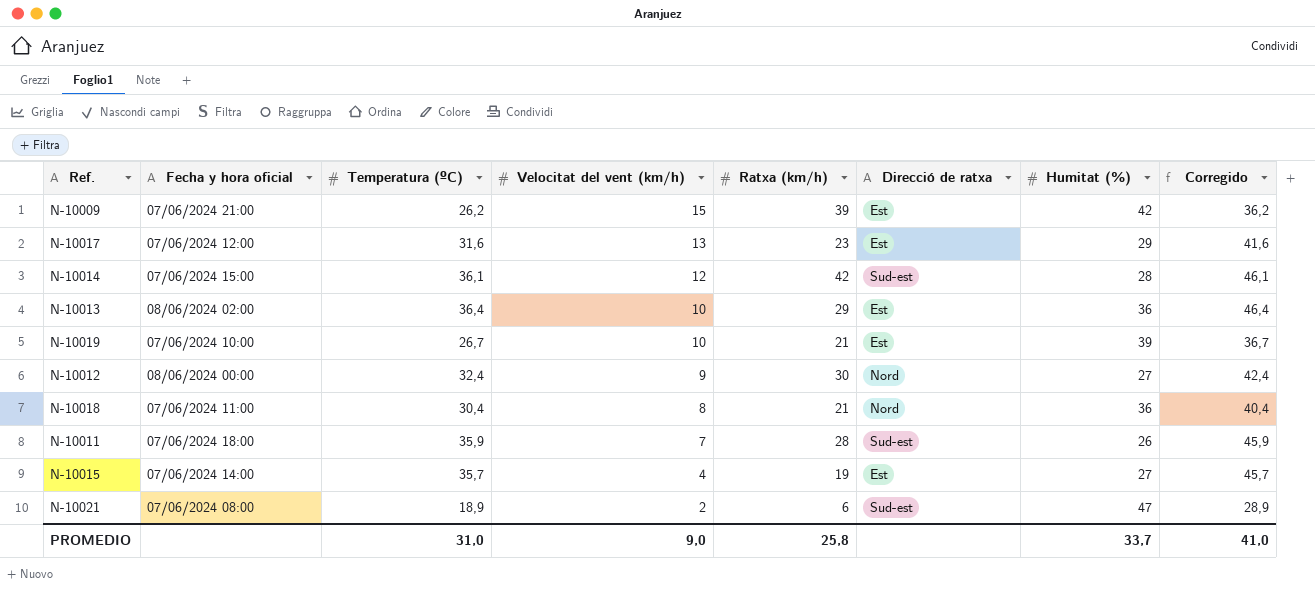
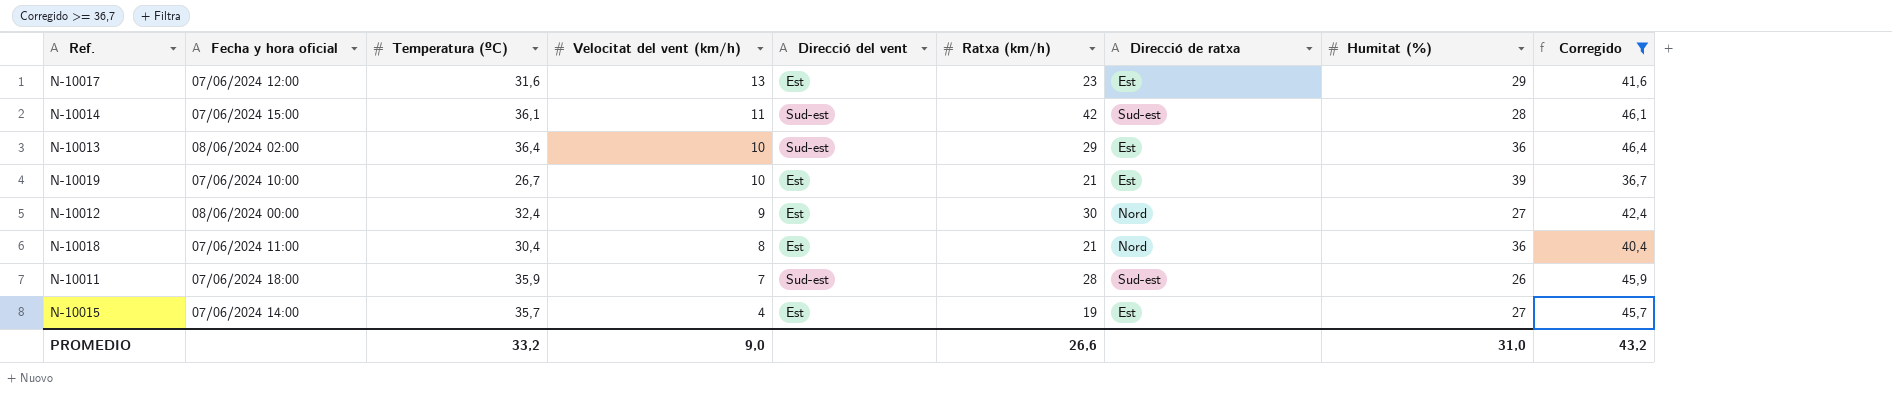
filter: none -> Corregido >= 36,7
column Direcció del vent | position: none -> 5
N-10014 | Velocitat del vent (km/h): 12 -> 11
PROMEDIO | Temperatura (ºC): 31,0 -> 33,2
PROMEDIO | Ratxa (km/h): 25,8 -> 26,6
PROMEDIO | Humitat (%): 33,7 -> 31,0
PROMEDIO | Corregido: 41,0 -> 43,2

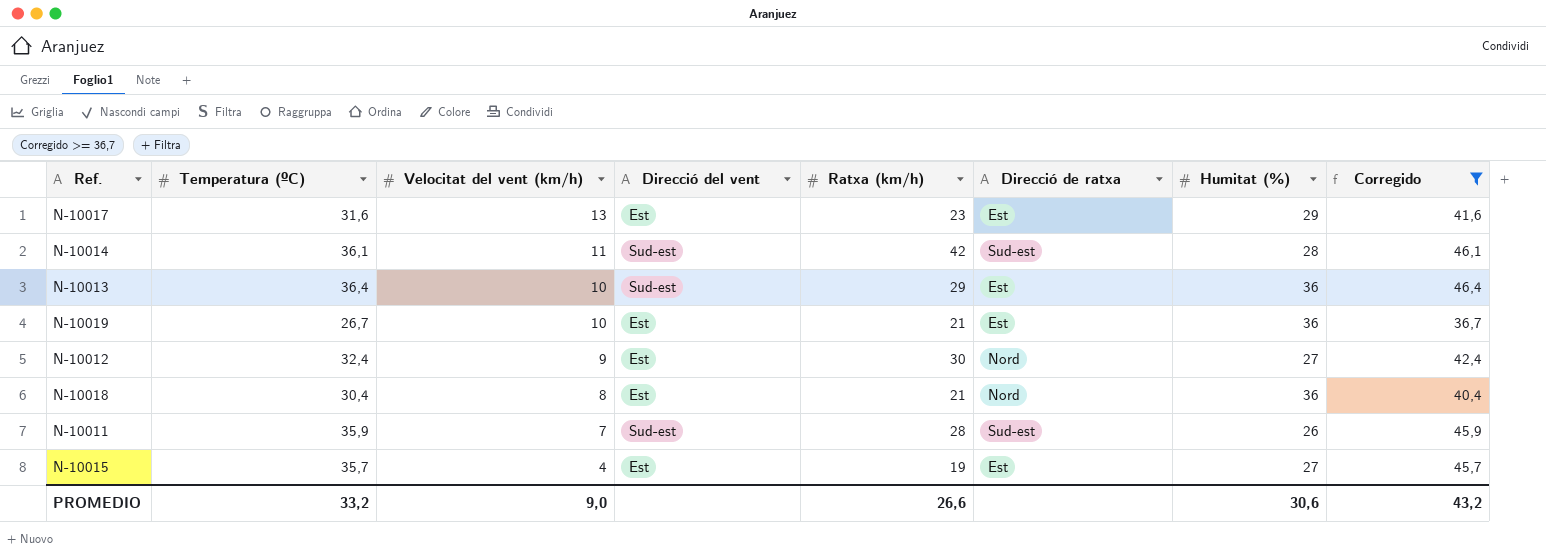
column Fecha y hora oficial | position: 2 -> none
N-10019 | Humitat (%): 39 -> 36
PROMEDIO | Humitat (%): 31,0 -> 30,6

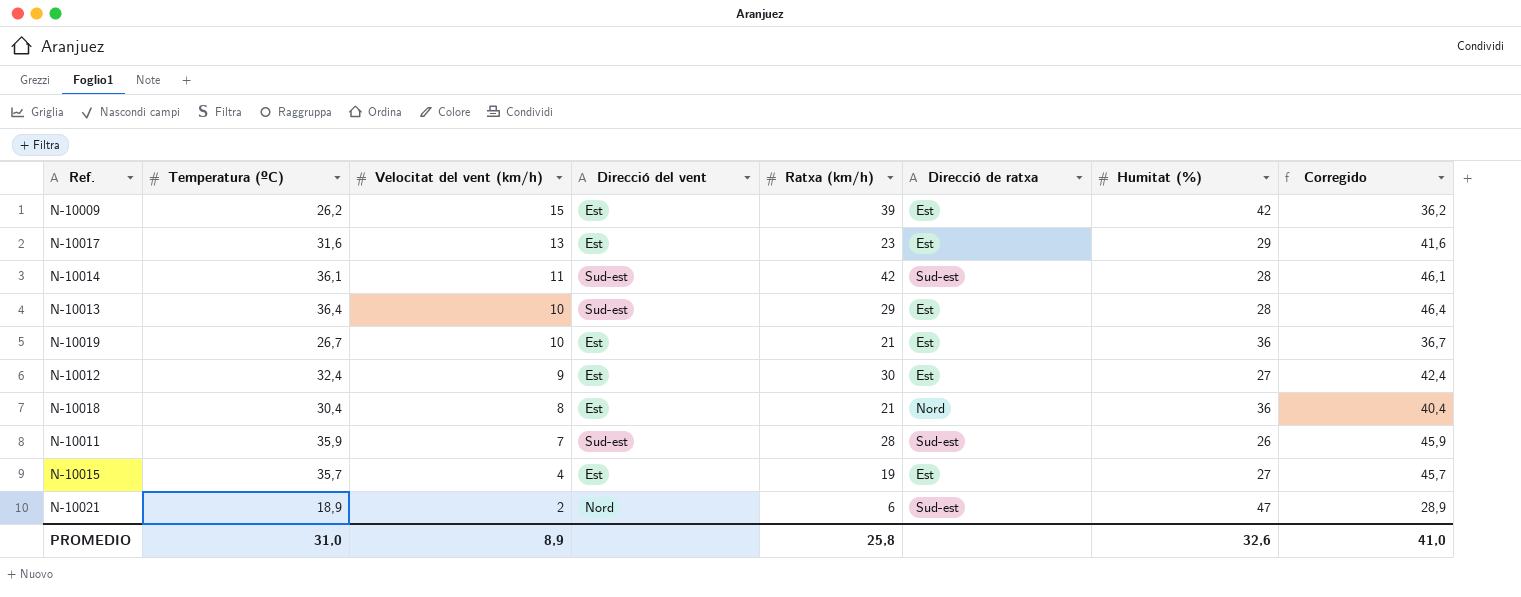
filter: Corregido >= 36,7 -> none
N-10013 | Humitat (%): 36 -> 28
N-10012 | Direcció de ratxa: Nord -> Est
PROMEDIO | Temperatura (ºC): 33,2 -> 31,0
PROMEDIO | Velocitat del vent (km/h): 9,0 -> 8,9
PROMEDIO | Ratxa (km/h): 26,6 -> 25,8
PROMEDIO | Humitat (%): 30,6 -> 32,6
PROMEDIO | Corregido: 43,2 -> 41,0

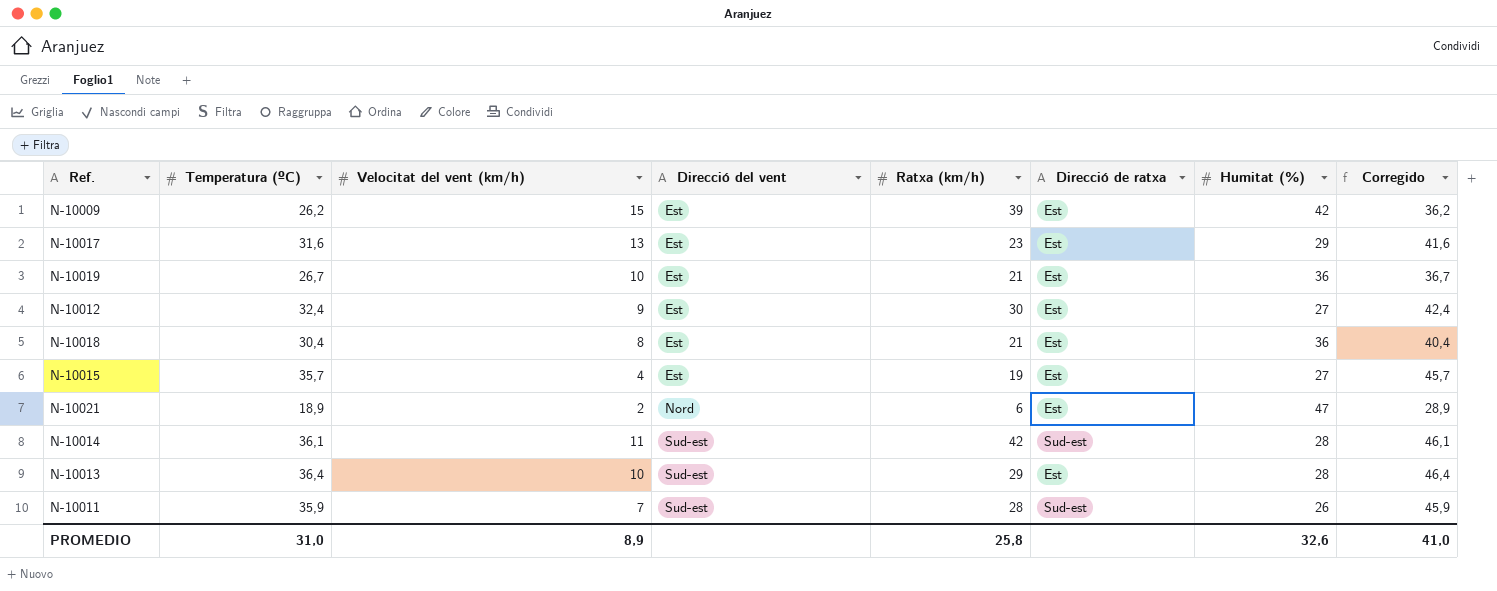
row order: Velocitat del vent (km/h) descending -> Direcció del vent ascending
N-10018 | Direcció de ratxa: Nord -> Est
N-10021 | Direcció de ratxa: Sud-est -> Est

